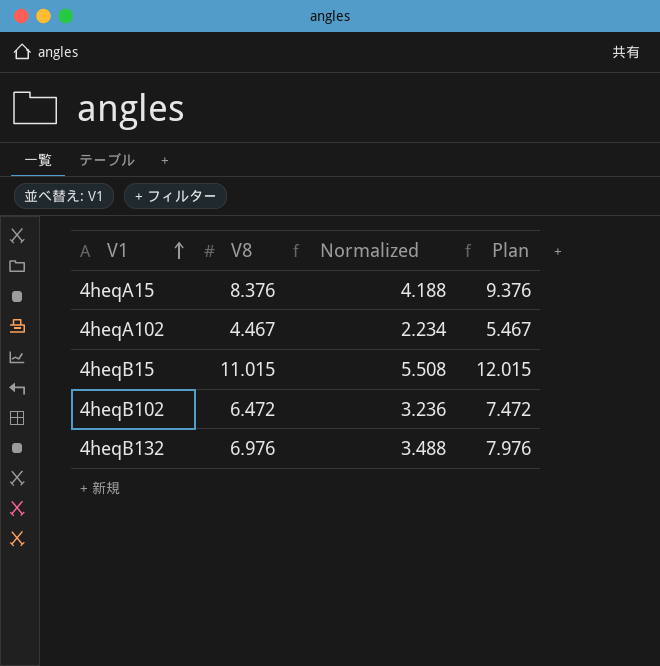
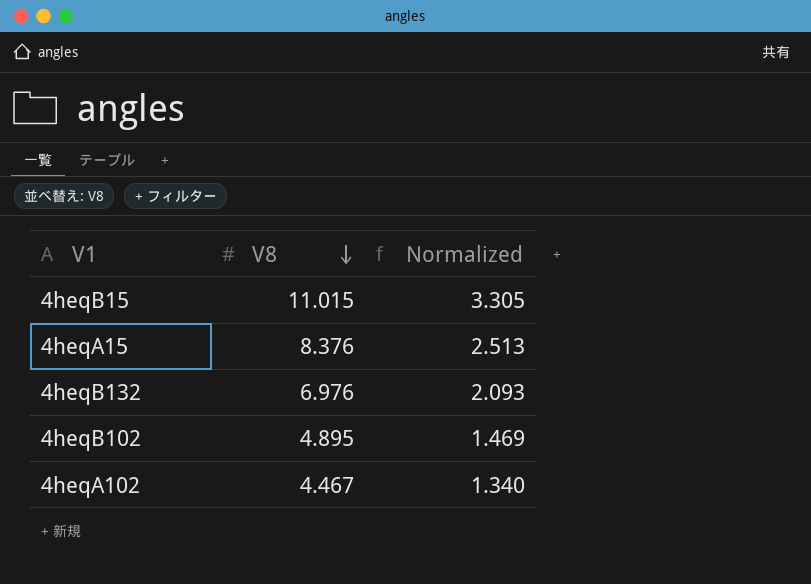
row order: V1 ascending -> V8 descending
column Plan | formula: [V8] + 1 -> none
column Normalized | formula: [V8] * 0.5 -> [V8] * 0.3
4heqB102 | V8: 6.472 -> 4.895

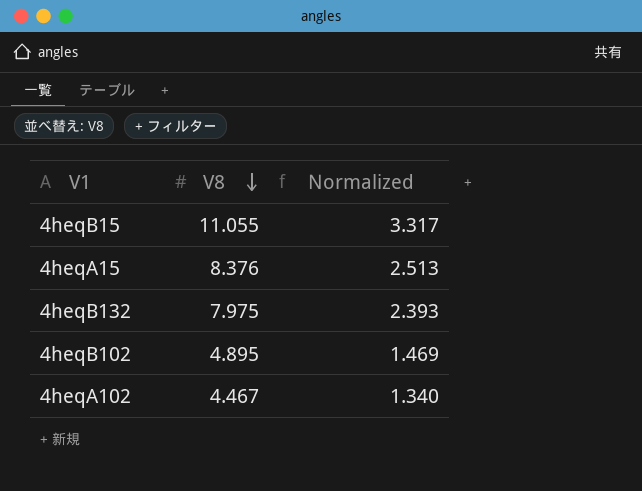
4heqB15 | V8: 11.015 -> 11.055
4heqB15 | Normalized: 3.305 -> 3.317
4heqB132 | V8: 6.976 -> 7.975
4heqB132 | Normalized: 2.093 -> 2.393

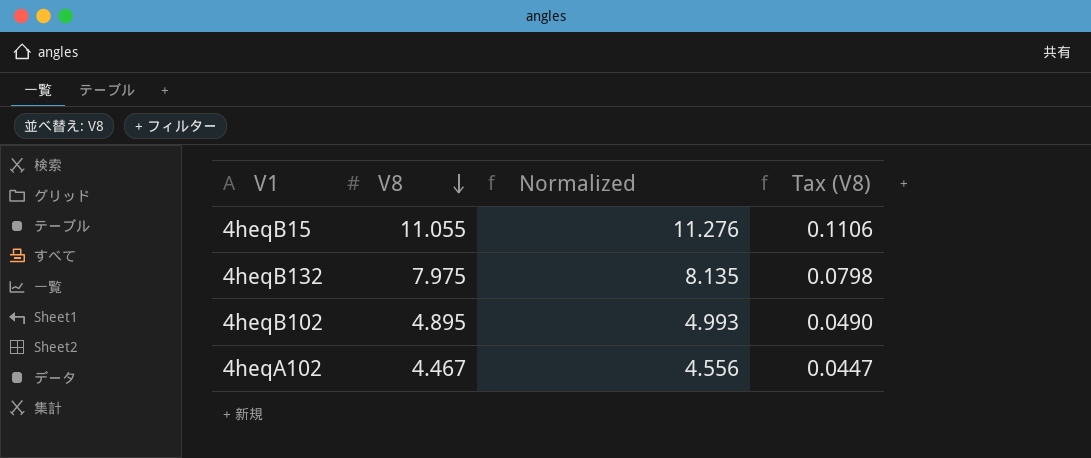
column Normalized | formula: [V8] * 0.3 -> [V8] * 1.02
column Tax (V8) | formula: none -> [V8] * 0.01
row 4heqA15: 8.376 | 2.513 -> none

